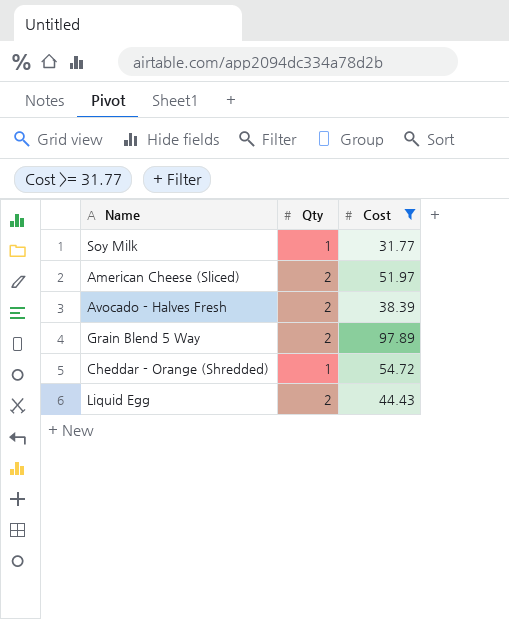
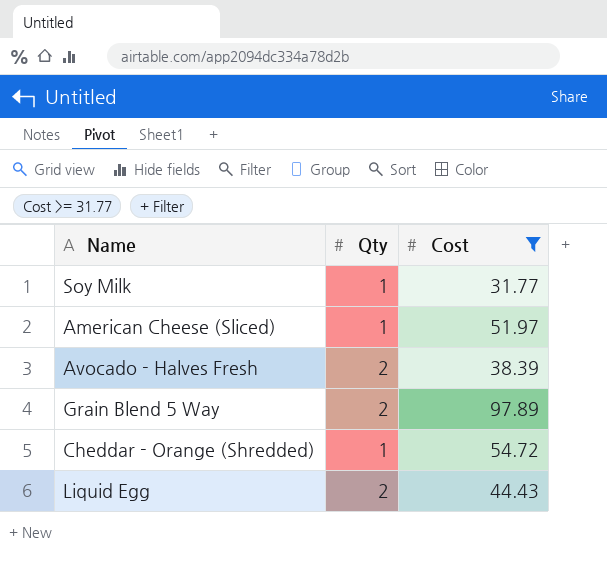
American Cheese (Sliced) | Qty: 2 -> 1

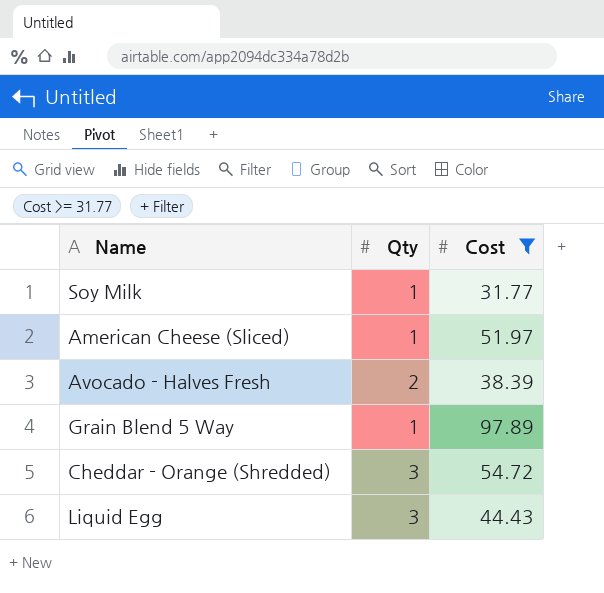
Grain Blend 5 Way | Qty: 2 -> 1
Cheddar - Orange (Shredded) | Qty: 1 -> 3
Liquid Egg | Qty: 2 -> 3

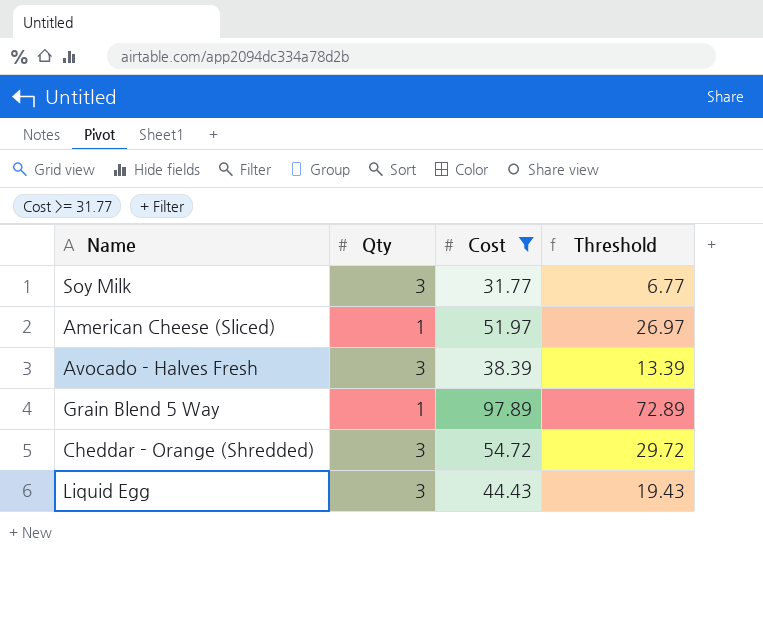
column Threshold | formula: none -> [Cost] - 25
Soy Milk | Qty: 1 -> 3
Avocado - Halves Fresh | Qty: 2 -> 3

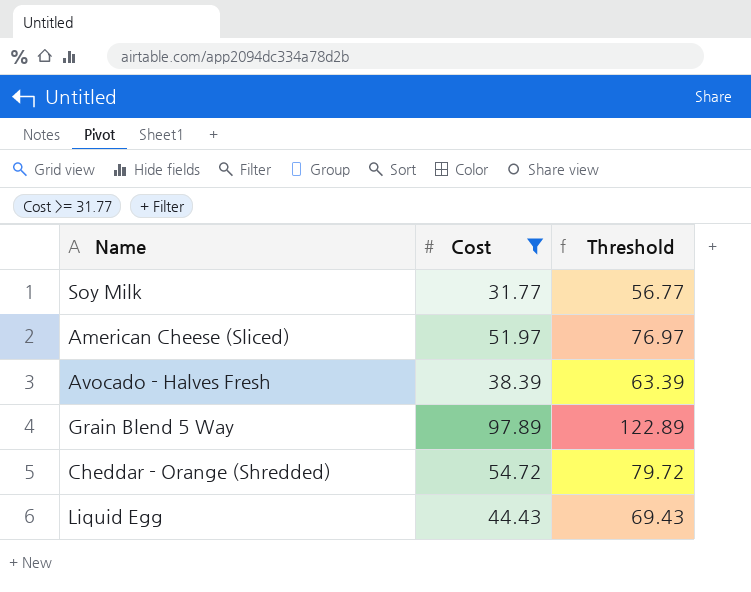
column Qty | position: 2 -> none
column Threshold | formula: [Cost] - 25 -> [Cost] + 25

